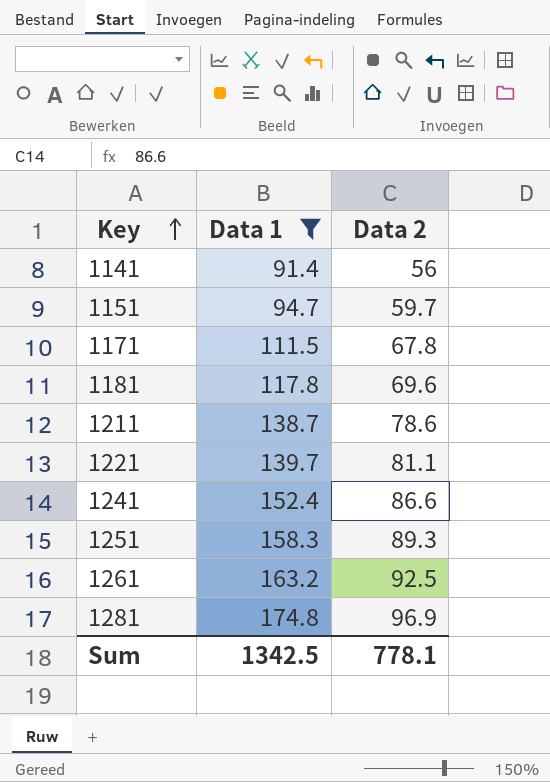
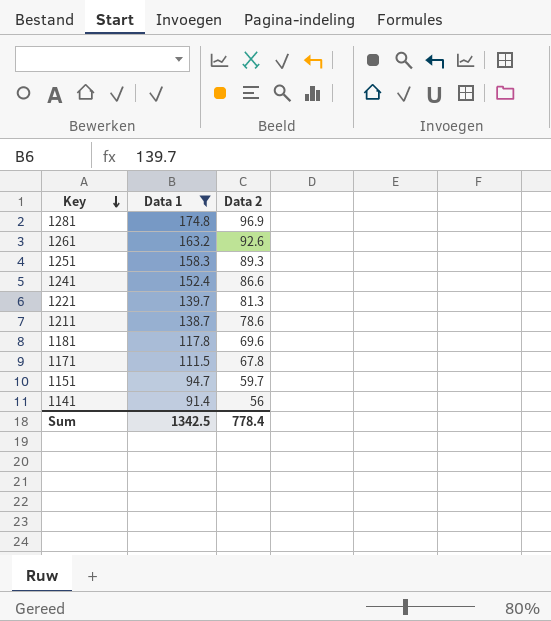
row order: Key ascending -> Key descending
1261 | Data 2: 92.5 -> 92.6
1221 | Data 2: 81.1 -> 81.3
Sum | Data 2: 778.1 -> 778.4

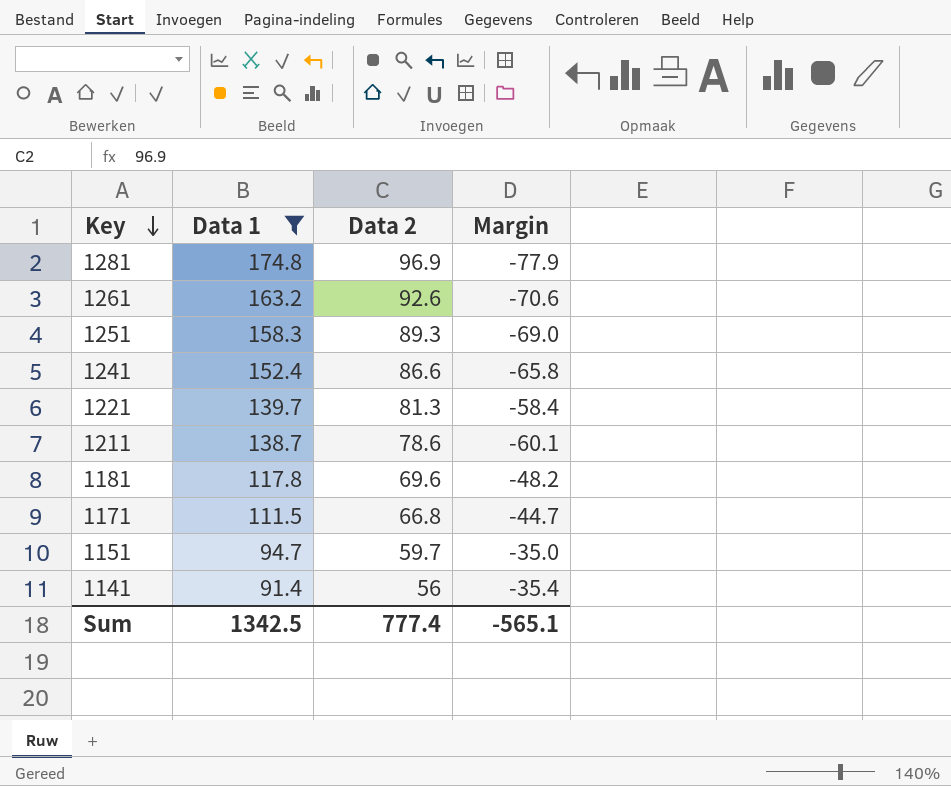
column Margin | formula: none -> [Data 2] - [Data 1]
1171 | Data 2: 67.8 -> 66.8
Sum | Data 2: 778.4 -> 777.4

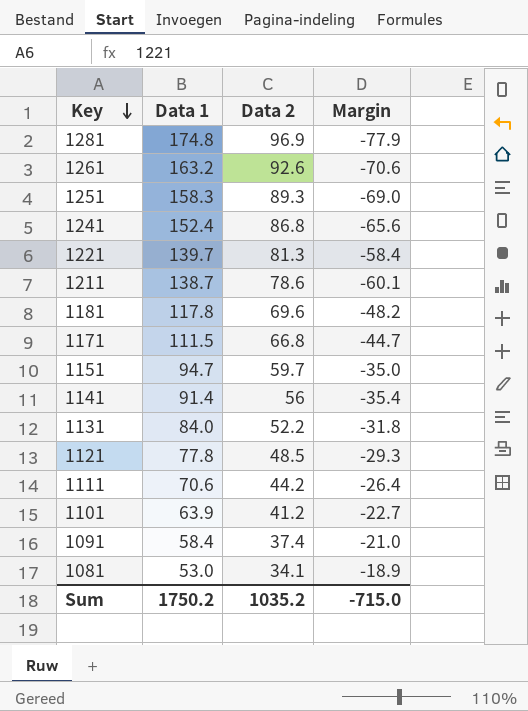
filter: Data 1 >= 91.4 -> none
1241 | Data 2: 86.6 -> 86.8
1241 | Margin: -65.8 -> -65.6
Sum | Data 1: 1342.5 -> 1750.2
Sum | Data 2: 777.4 -> 1035.2
Sum | Margin: -565.1 -> -715.0

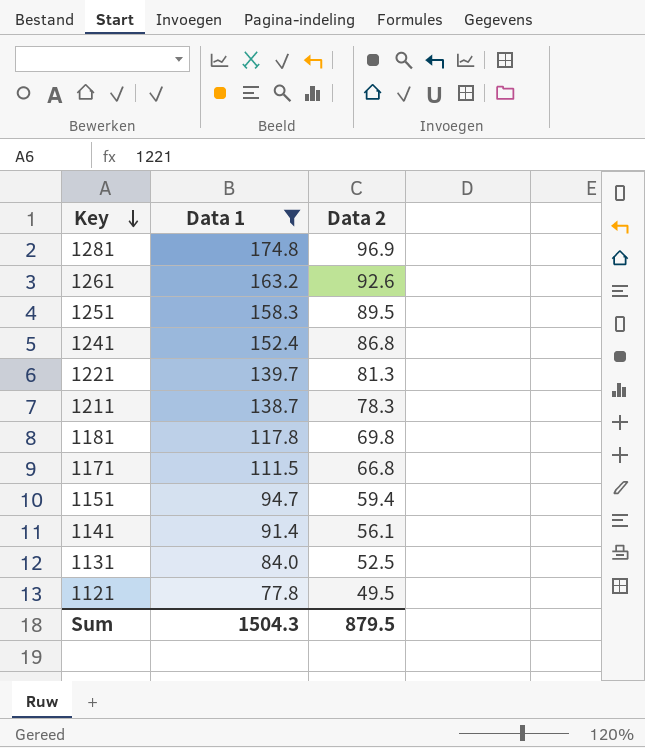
filter: none -> Data 1 >= 77.8
column Margin | formula: [Data 2] - [Data 1] -> none
1251 | Data 2: 89.3 -> 89.5
1211 | Data 2: 78.6 -> 78.3
1181 | Data 2: 69.6 -> 69.8
1151 | Data 2: 59.7 -> 59.4
1141 | Data 2: 56 -> 56.1
1131 | Data 2: 52.2 -> 52.5
1121 | Data 2: 48.5 -> 49.5
Sum | Data 1: 1750.2 -> 1504.3
Sum | Data 2: 1035.2 -> 879.5

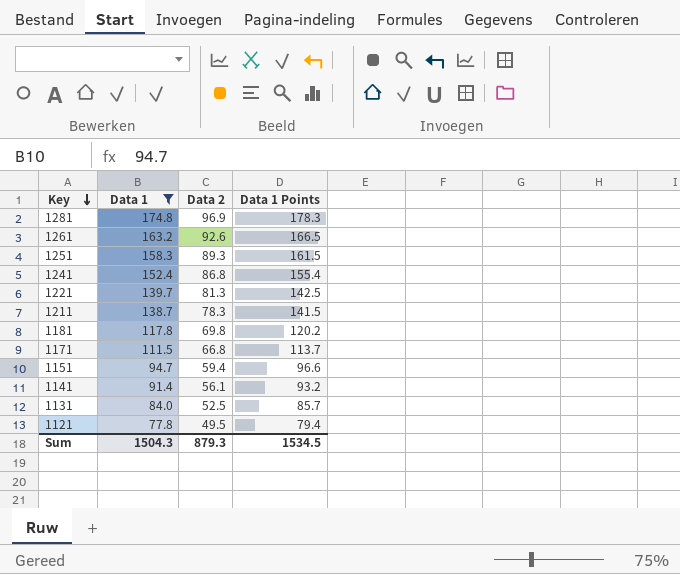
column Data 1 Points | formula: none -> [Data 1] * 1.02
1251 | Data 2: 89.5 -> 89.3
Sum | Data 2: 879.5 -> 879.3

